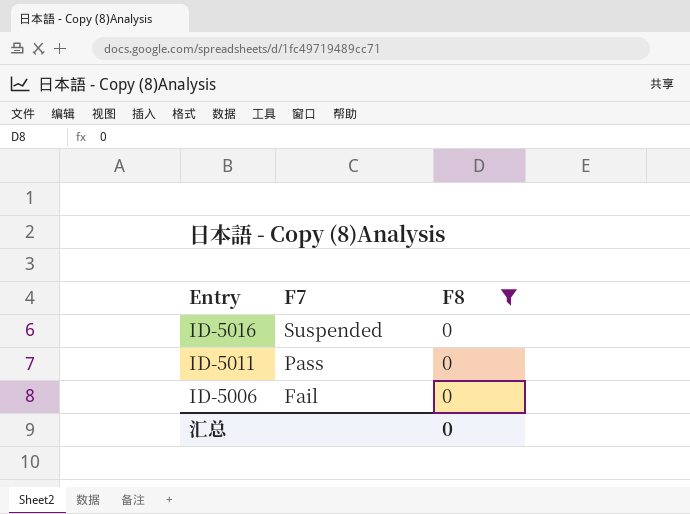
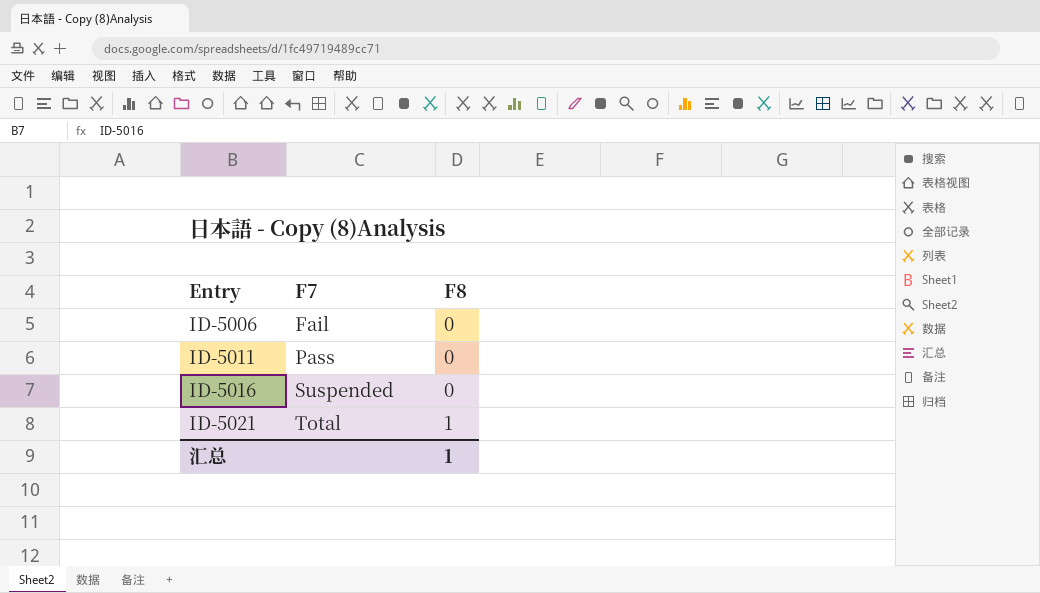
filter: F8 = 0 -> none
row order: Entry descending -> Entry ascending
汇总 | F8: 0 -> 1

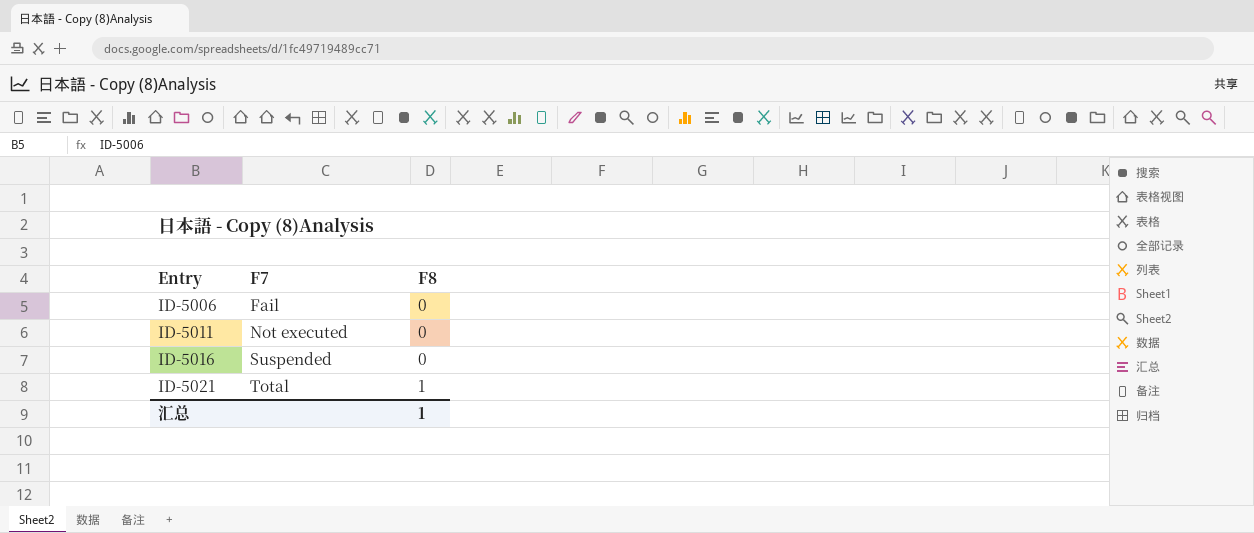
ID-5011 | F7: Pass -> Not executed

